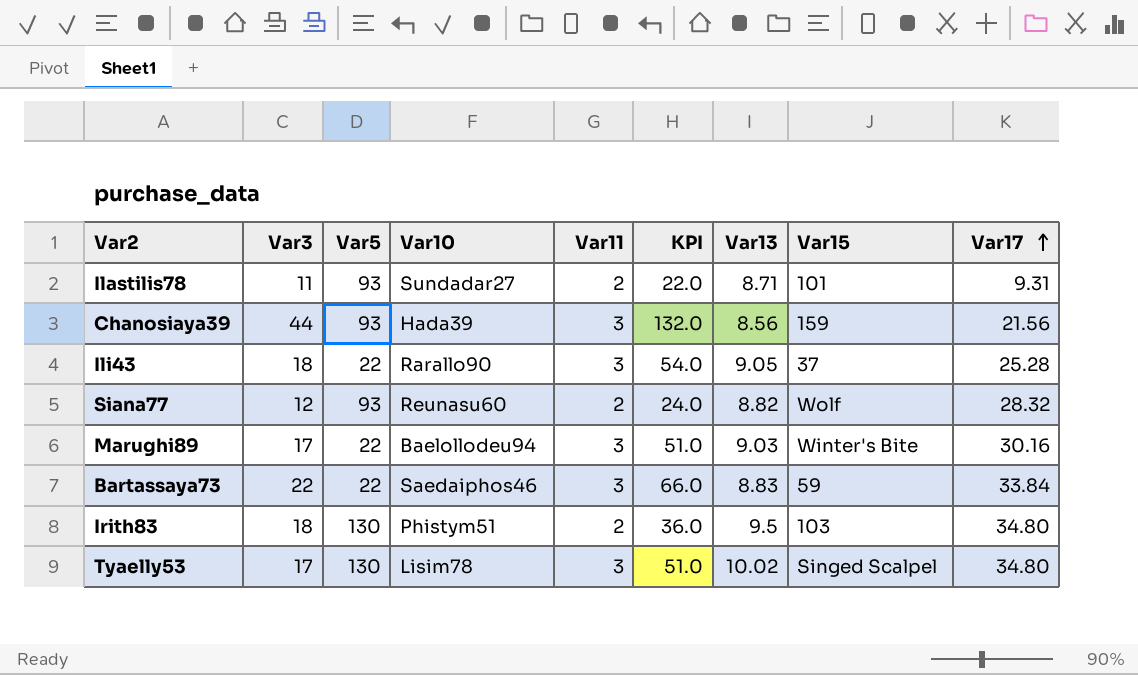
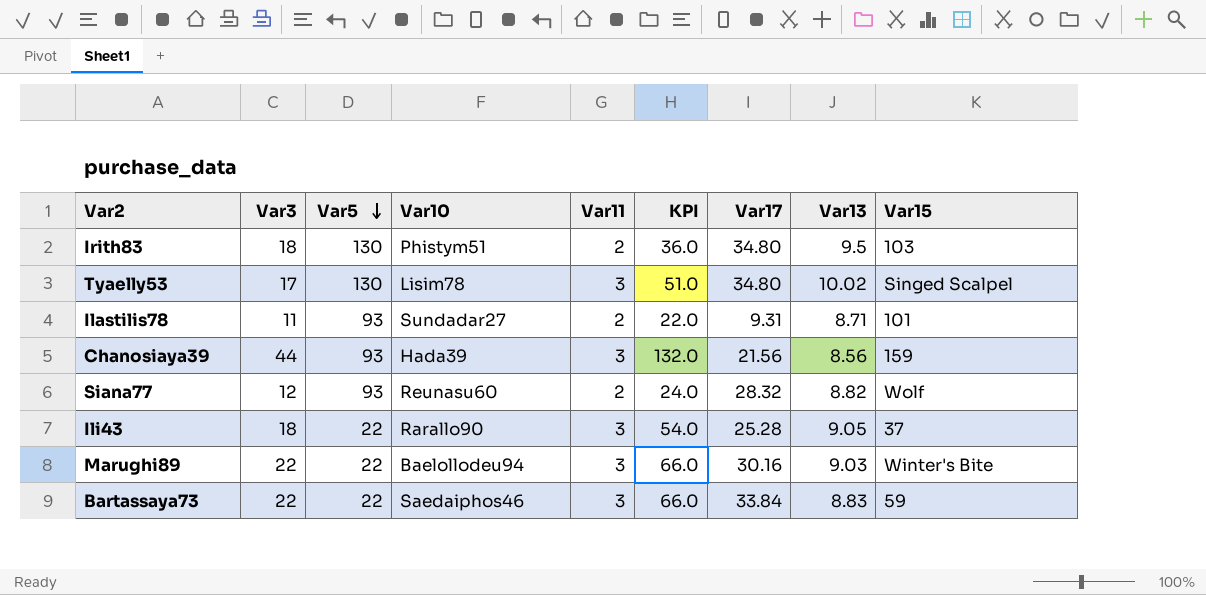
row order: Var17 ascending -> Var5 descending
column Var17 | position: 9 -> 7
Marughi89 | Var3: 17 -> 22
Marughi89 | KPI: 51.0 -> 66.0

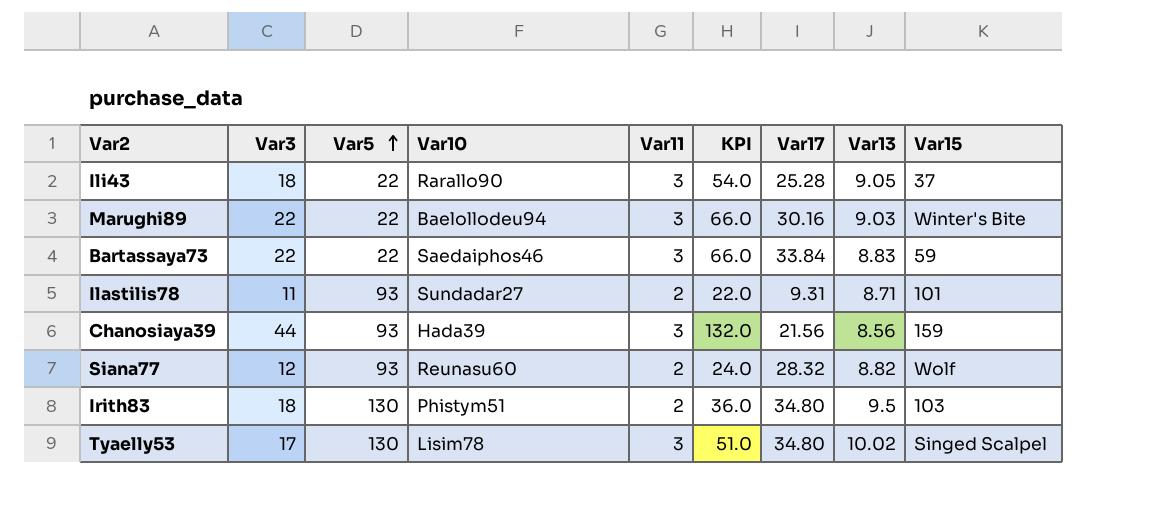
row order: Var5 descending -> Var5 ascending

